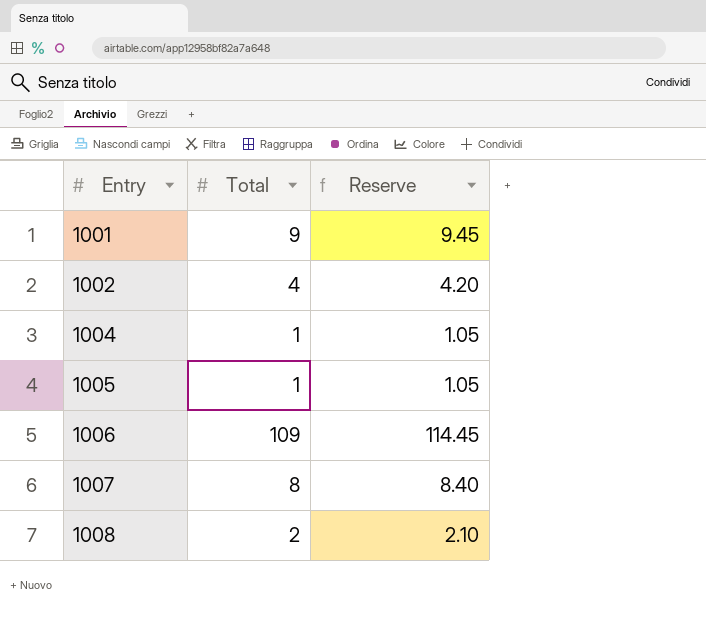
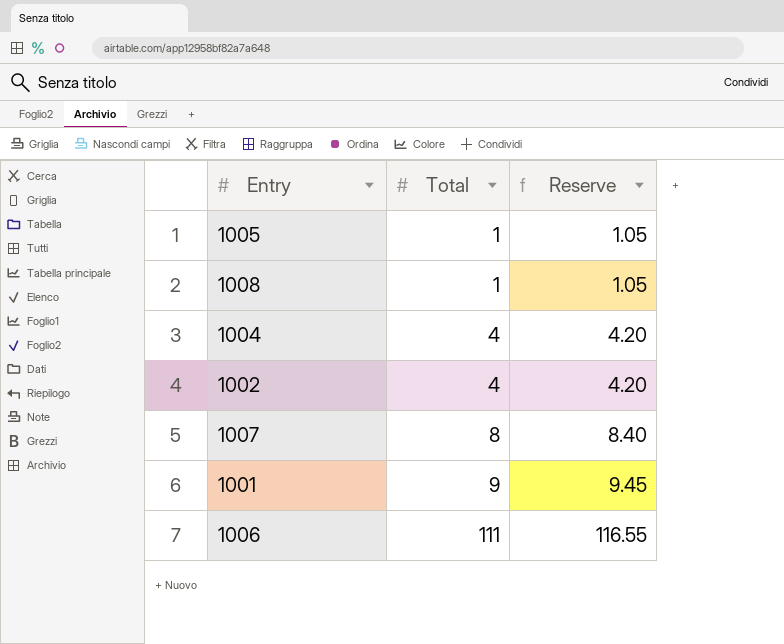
row order: Entry ascending -> Total ascending
1008 | Total: 2 -> 1
1008 | Reserve: 2.10 -> 1.05
1004 | Total: 1 -> 4
1004 | Reserve: 1.05 -> 4.20
1006 | Total: 109 -> 111
1006 | Reserve: 114.45 -> 116.55

